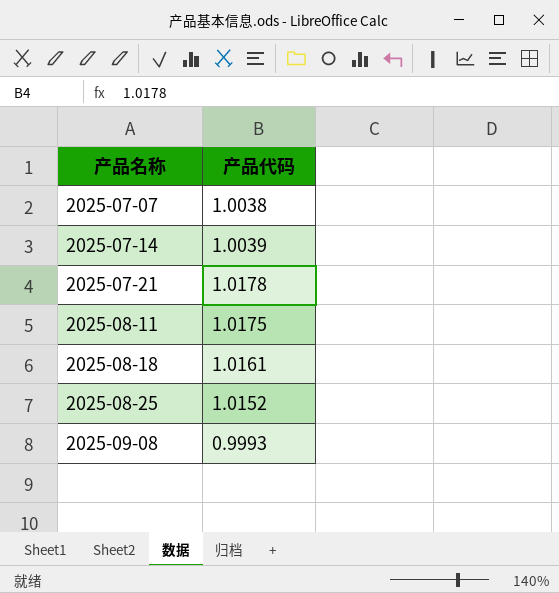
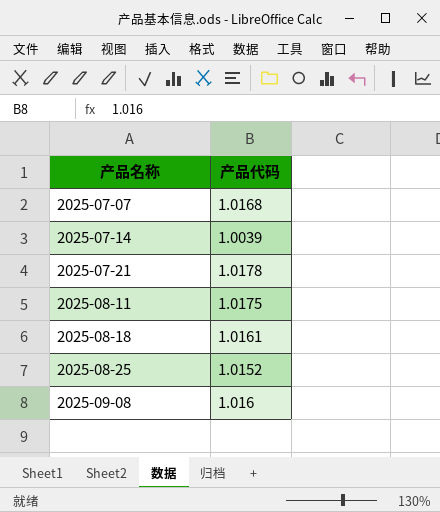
2025-07-07 | 产品代码: 1.0038 -> 1.0168
2025-09-08 | 产品代码: 0.9993 -> 1.016

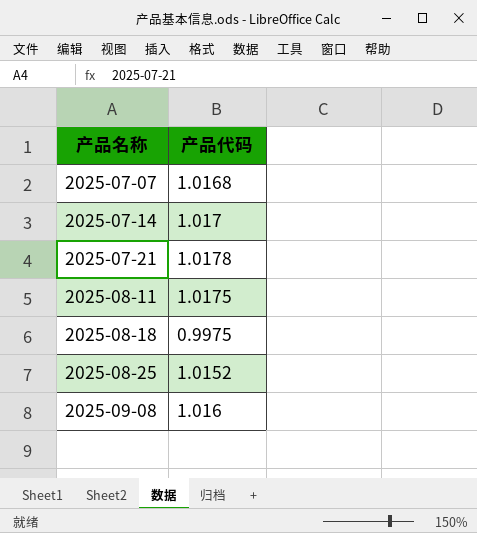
2025-07-14 | 产品代码: 1.0039 -> 1.017
2025-08-18 | 产品代码: 1.0161 -> 0.9975

